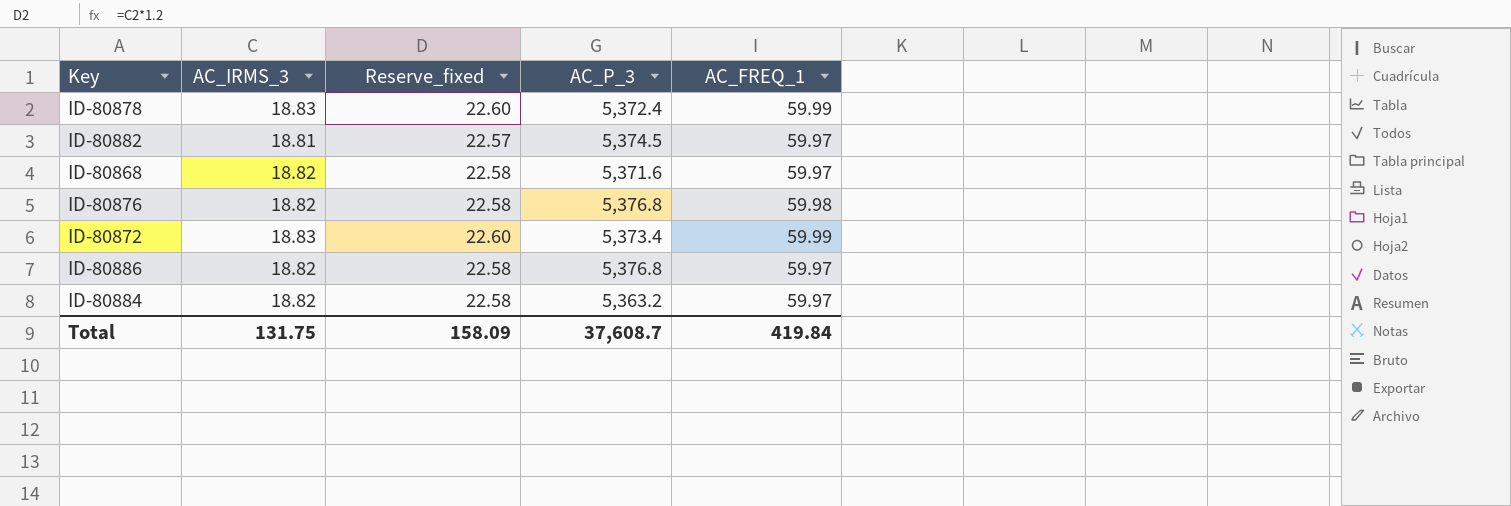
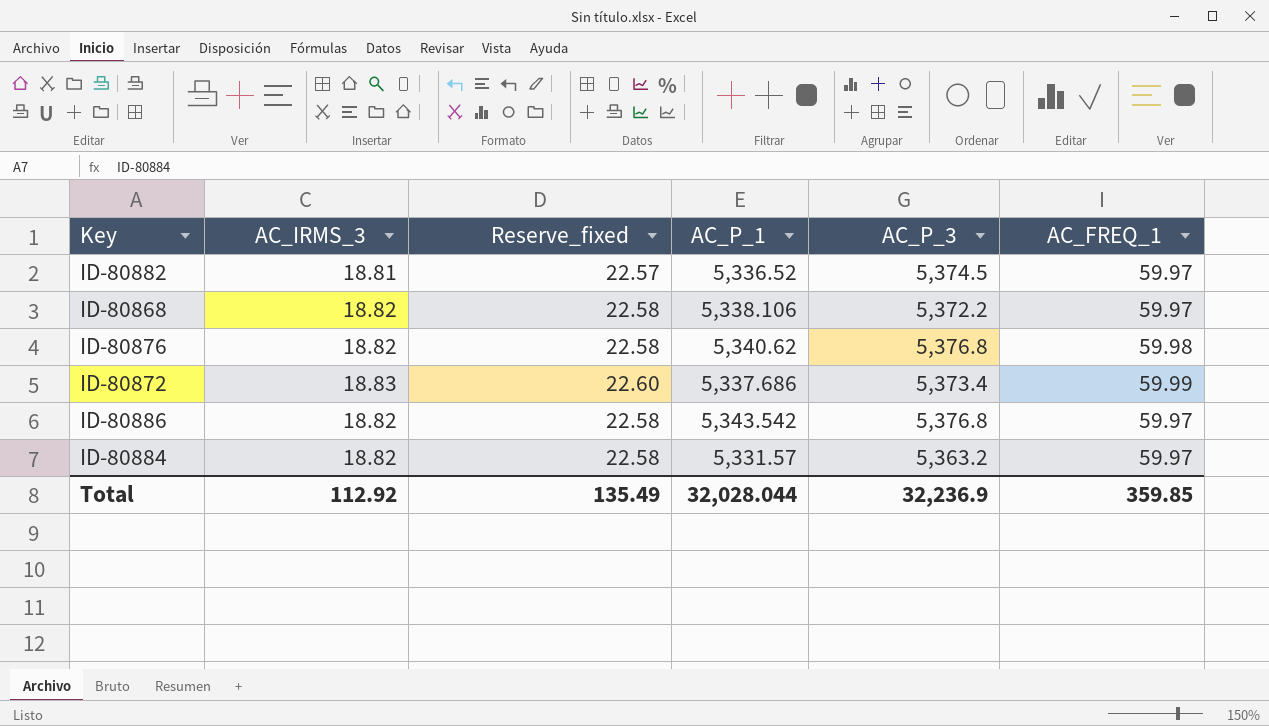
column AC_P_1 | position: none -> 4
row ID-80878: 18.83 | 22.60 | 5,372.4 | 59.99 -> none
ID-80868 | AC_P_3: 5,371.6 -> 5,372.2
Total | AC_IRMS_3: 131.75 -> 112.92
Total | Reserve_fixed: 158.09 -> 135.49
Total | AC_P_3: 37,608.7 -> 32,236.9
Total | AC_FREQ_1: 419.84 -> 359.85

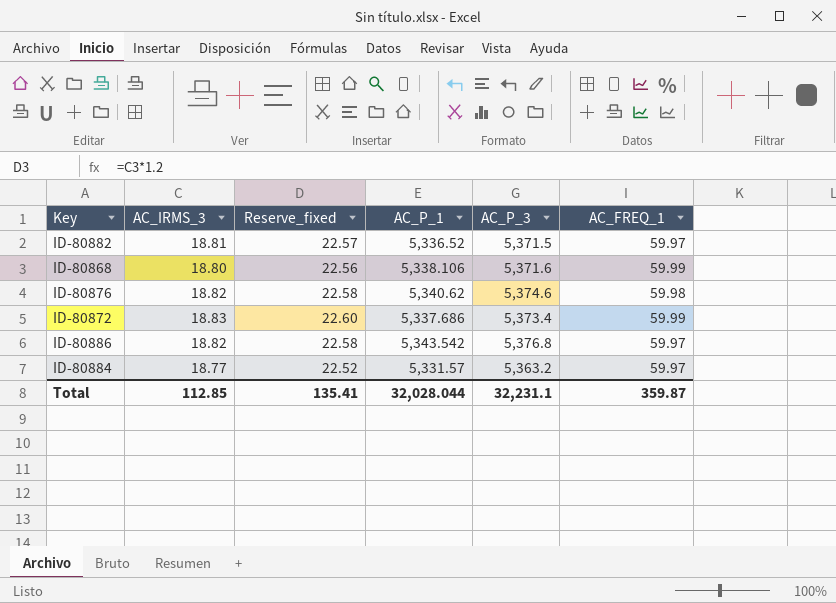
ID-80882 | AC_P_3: 5,374.5 -> 5,371.5
ID-80868 | AC_IRMS_3: 18.82 -> 18.80
ID-80868 | Reserve_fixed: 22.58 -> 22.56
ID-80868 | AC_P_3: 5,372.2 -> 5,371.6
ID-80868 | AC_FREQ_1: 59.97 -> 59.99
ID-80876 | AC_P_3: 5,376.8 -> 5,374.6
ID-80884 | AC_IRMS_3: 18.82 -> 18.77
ID-80884 | Reserve_fixed: 22.58 -> 22.52
Total | AC_IRMS_3: 112.92 -> 112.85
Total | Reserve_fixed: 135.49 -> 135.41
Total | AC_P_3: 32,236.9 -> 32,231.1
Total | AC_FREQ_1: 359.85 -> 359.87

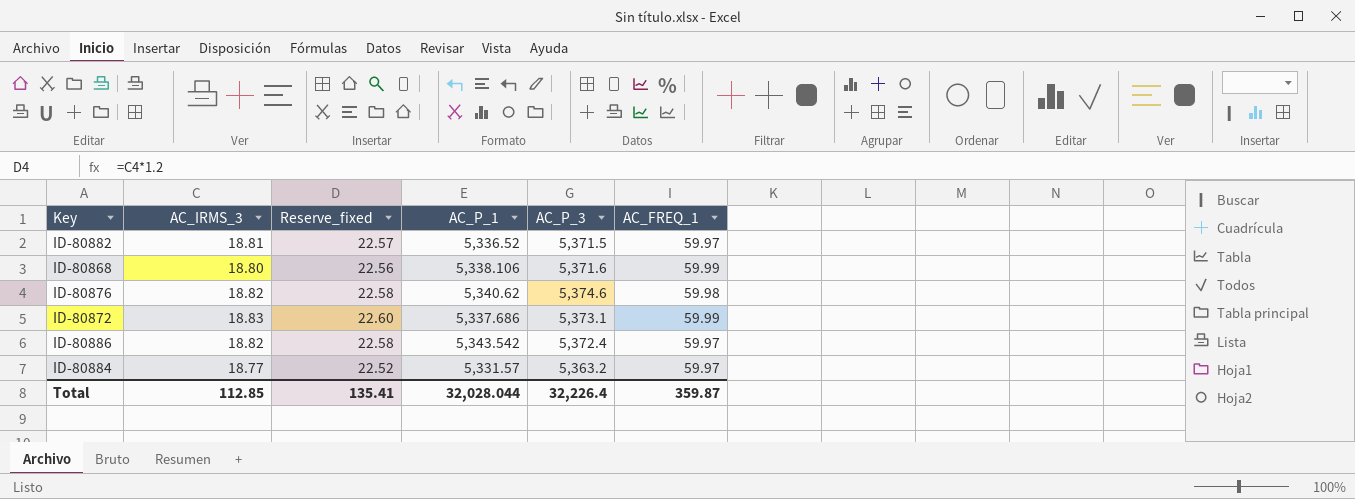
ID-80872 | AC_P_3: 5,373.4 -> 5,373.1
ID-80886 | AC_P_3: 5,376.8 -> 5,372.4
Total | AC_P_3: 32,231.1 -> 32,226.4

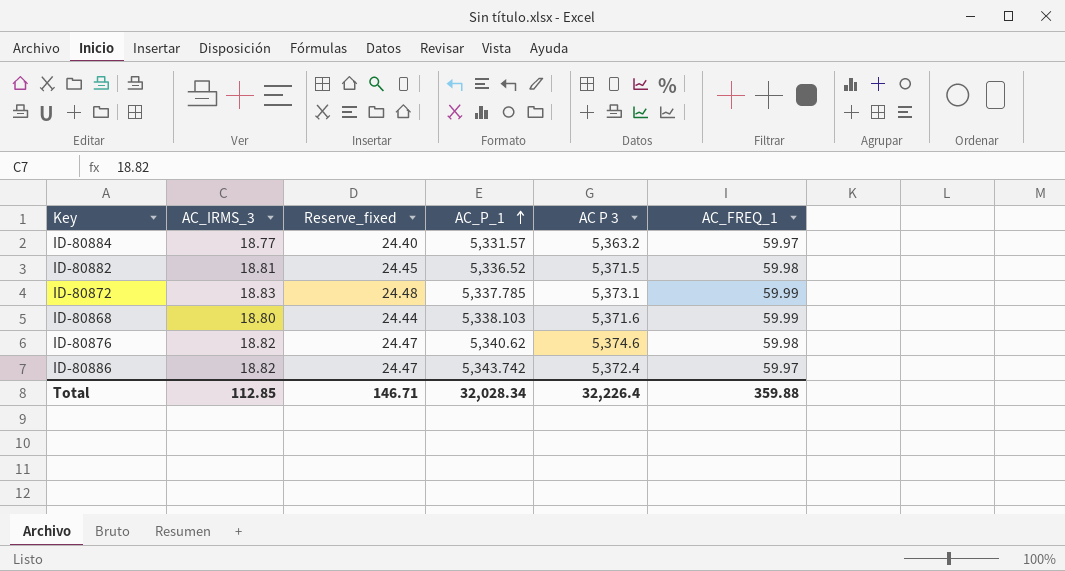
row order: none -> AC_P_1 ascending
column Reserve_fixed | formula: [AC_IRMS_3] * 1.2 -> [AC_IRMS_3] * 1.3
column name: AC_P_3 -> AC P 3
ID-80882 | AC_FREQ_1: 59.97 -> 59.98
ID-80872 | AC_P_1: 5,337.686 -> 5,337.785
ID-80868 | AC_P_1: 5,338.106 -> 5,338.103
ID-80886 | AC_P_1: 5,343.542 -> 5,343.742
Total | Reserve_fixed: 135.41 -> 146.71
Total | AC_P_1: 32,028.044 -> 32,028.34
Total | AC_FREQ_1: 359.87 -> 359.88

